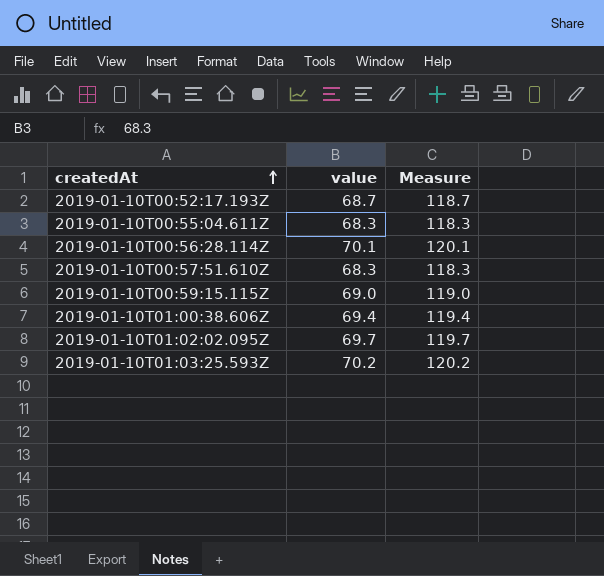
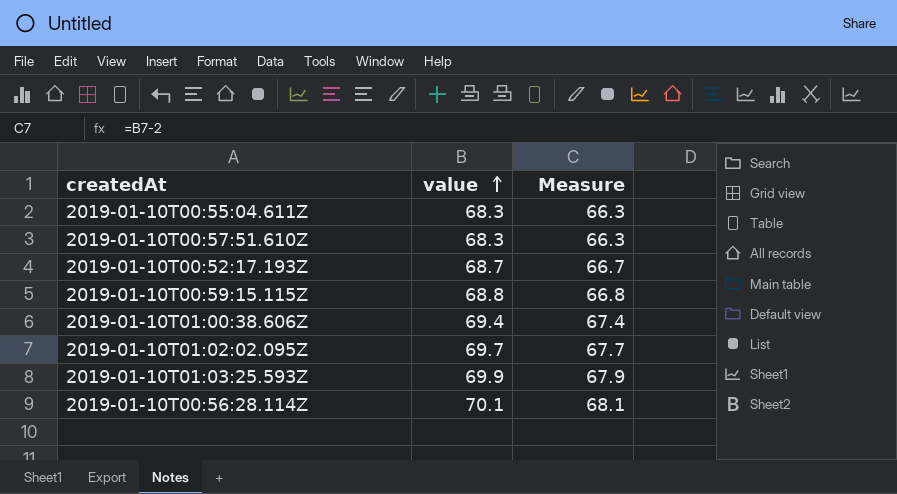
row order: createdAt ascending -> value ascending
column Measure | formula: [value] + 50 -> [value] - 2
2019-01-10T00:59:15.115Z | value: 69.0 -> 68.8
2019-01-10T01:03:25.593Z | value: 70.2 -> 69.9

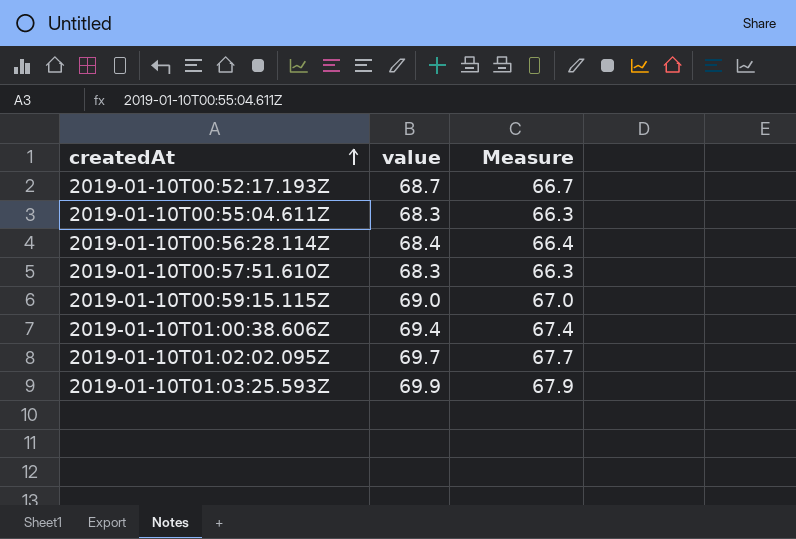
row order: value ascending -> createdAt ascending
2019-01-10T00:56:28.114Z | value: 70.1 -> 68.4
2019-01-10T00:56:28.114Z | Measure: 68.1 -> 66.4
2019-01-10T00:59:15.115Z | value: 68.8 -> 69.0
2019-01-10T00:59:15.115Z | Measure: 66.8 -> 67.0

